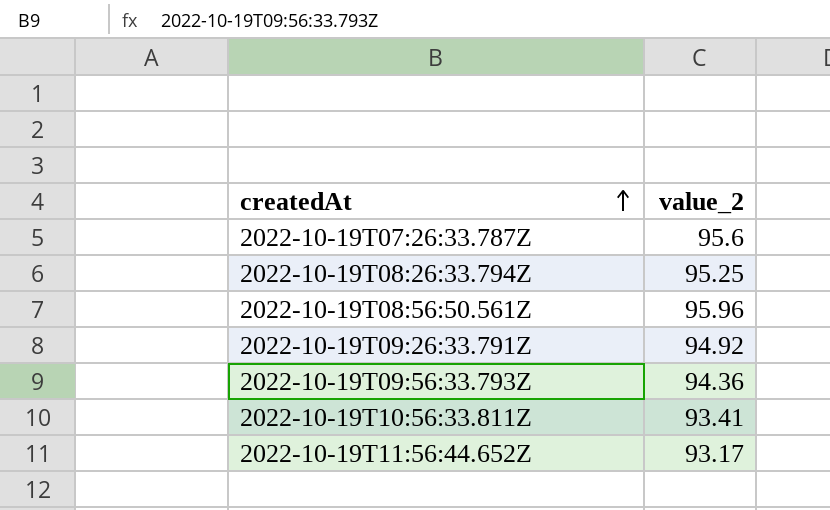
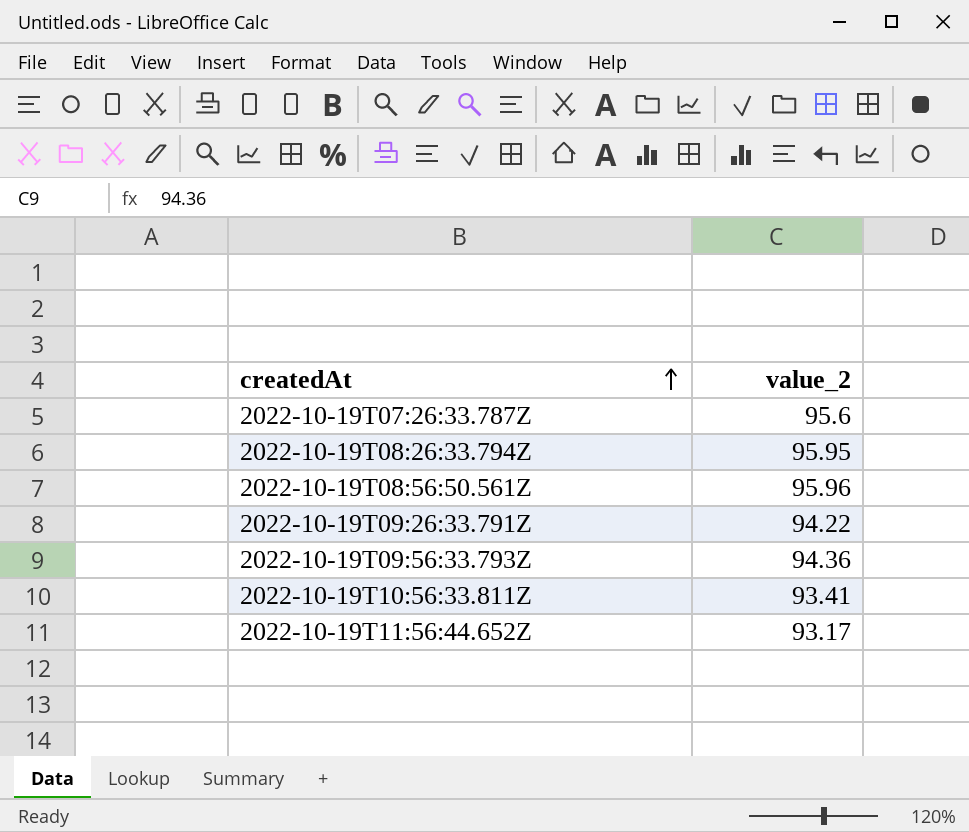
2022-10-19T08:26:33.794Z | value_2: 95.25 -> 95.95
2022-10-19T09:26:33.791Z | value_2: 94.92 -> 94.22

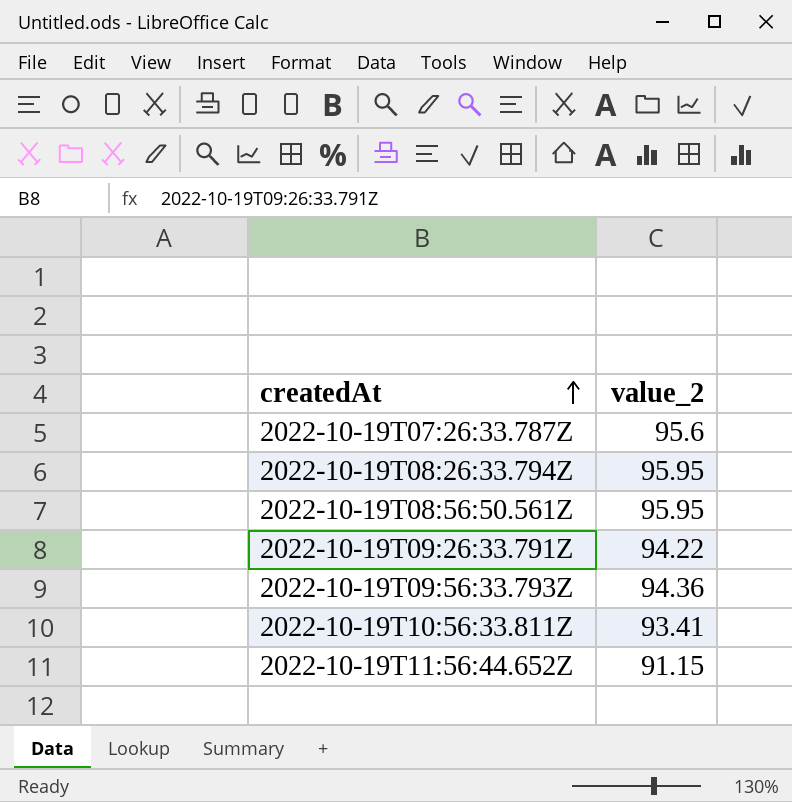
2022-10-19T08:56:50.561Z | value_2: 95.96 -> 95.95
2022-10-19T11:56:44.652Z | value_2: 93.17 -> 91.15

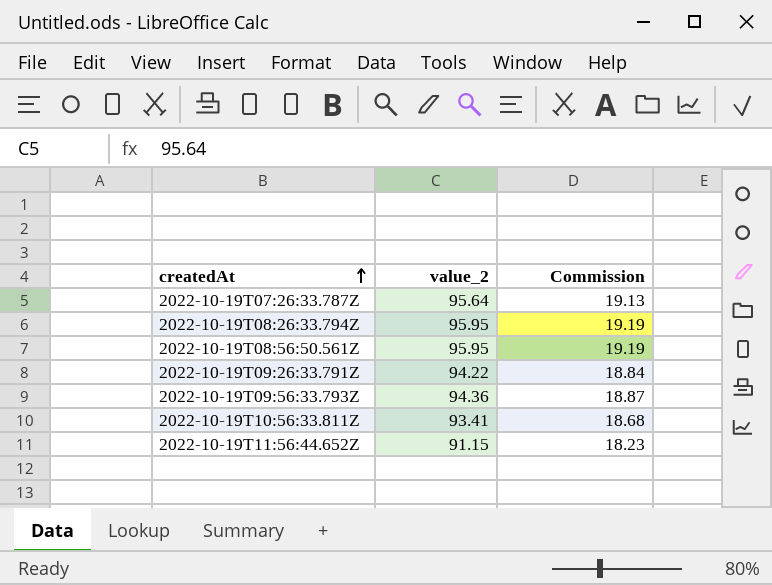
column Commission | formula: none -> [value_2] * 0.2
2022-10-19T07:26:33.787Z | value_2: 95.6 -> 95.64

